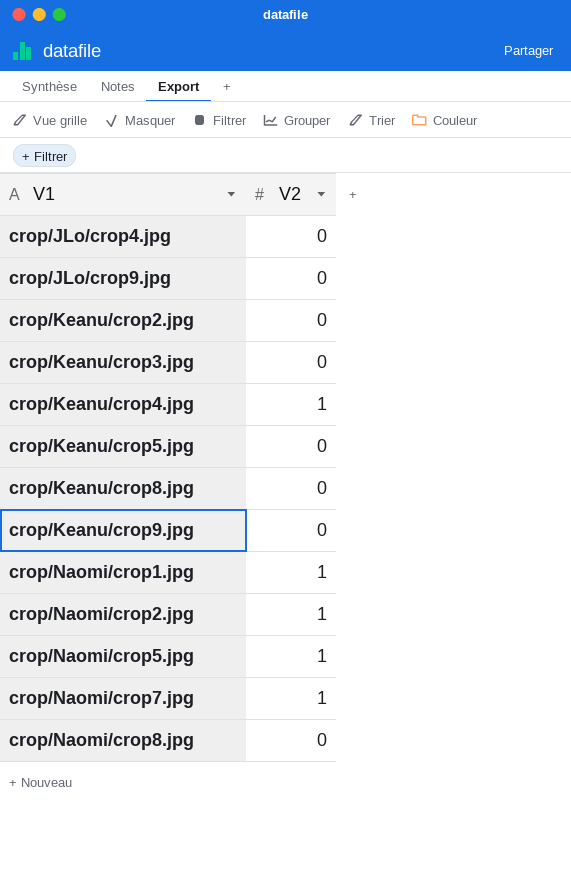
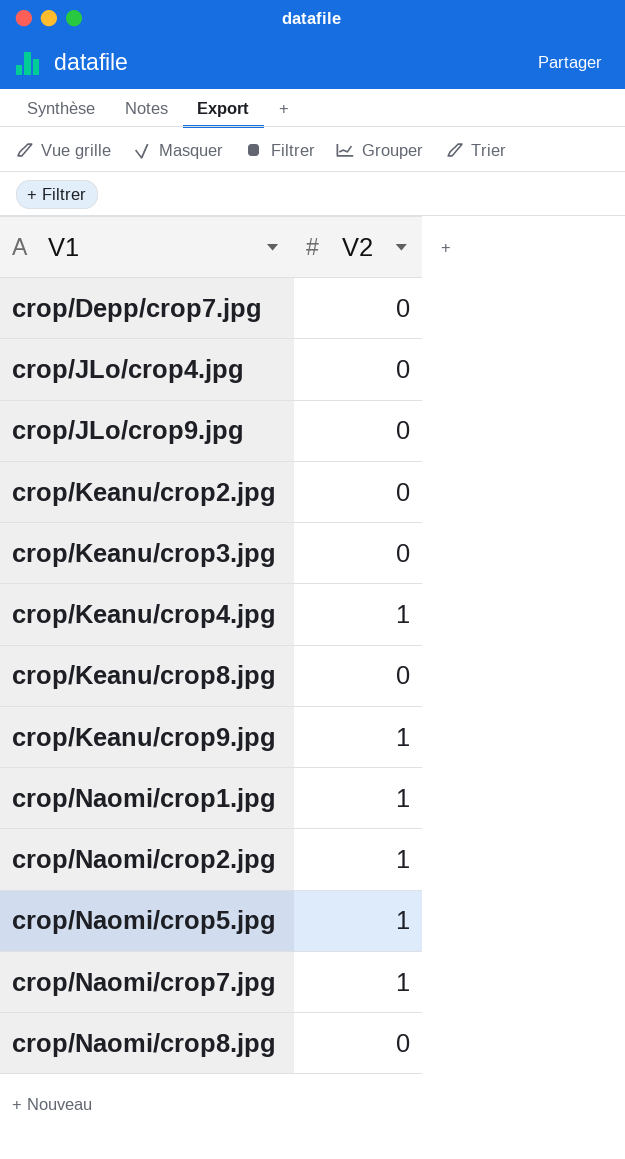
row crop/Keanu/crop5.jpg: 0 -> none
row crop/Depp/crop7.jpg: none -> 0
crop/Keanu/crop9.jpg | V2: 0 -> 1

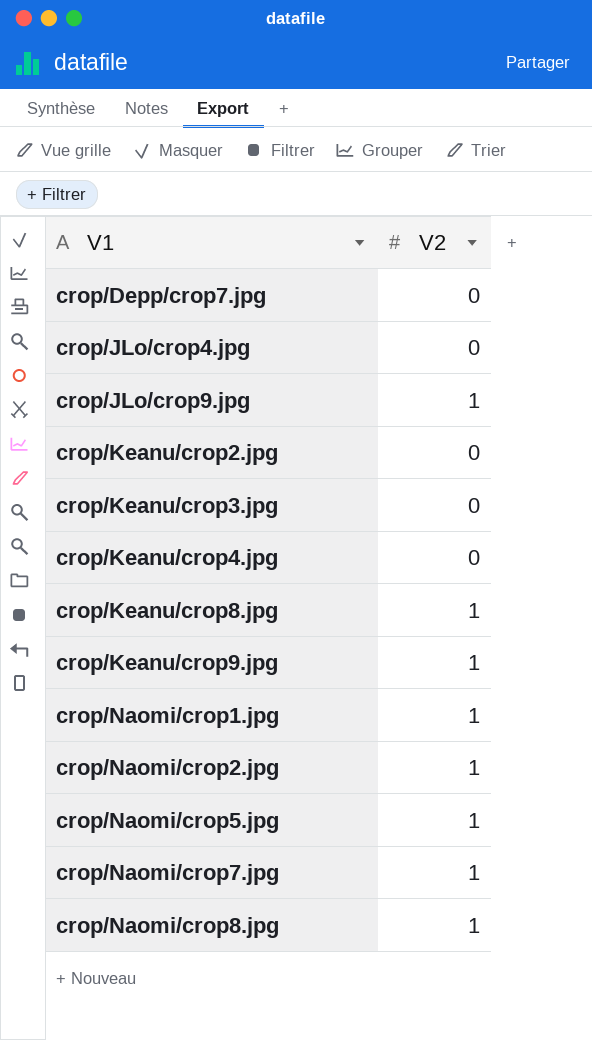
crop/JLo/crop9.jpg | V2: 0 -> 1
crop/Keanu/crop4.jpg | V2: 1 -> 0
crop/Keanu/crop8.jpg | V2: 0 -> 1
crop/Naomi/crop8.jpg | V2: 0 -> 1

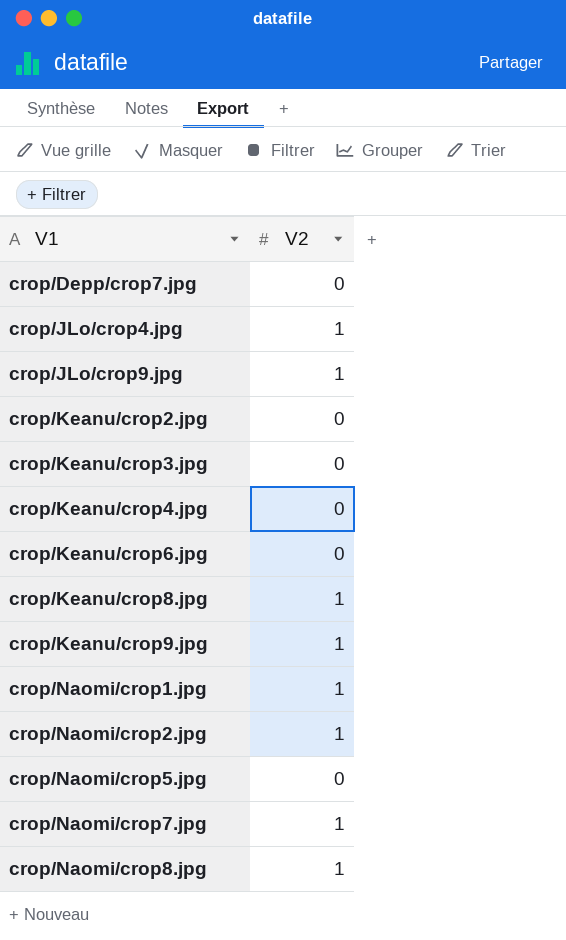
crop/JLo/crop4.jpg | V2: 0 -> 1
row crop/Keanu/crop6.jpg: none -> 0
crop/Naomi/crop5.jpg | V2: 1 -> 0

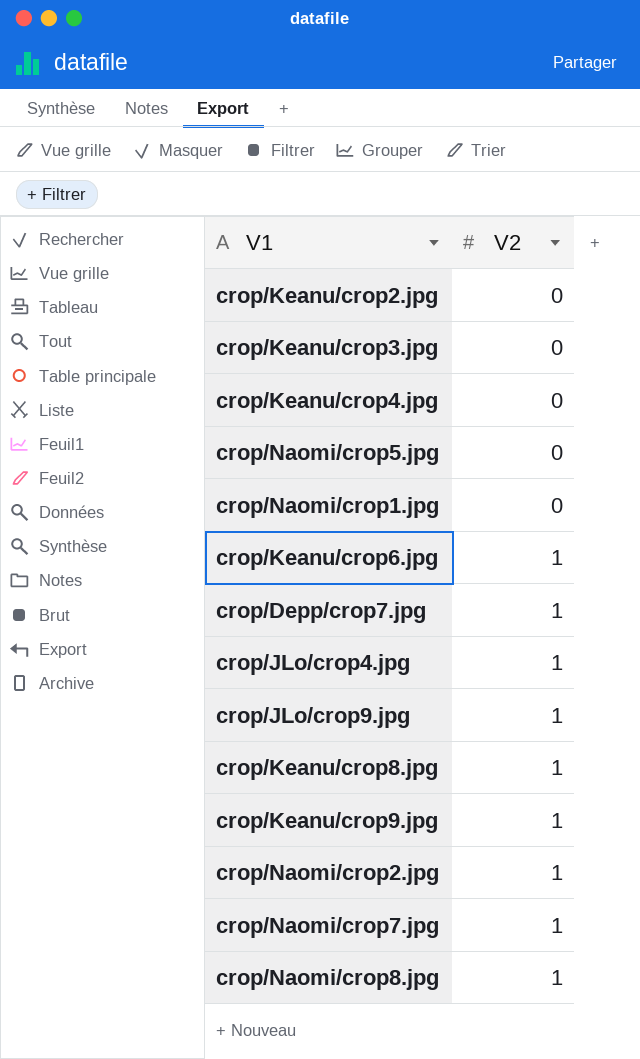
row order: V1 ascending -> V2 ascending
crop/Naomi/crop1.jpg | V2: 1 -> 0
crop/Keanu/crop6.jpg | V2: 0 -> 1
crop/Depp/crop7.jpg | V2: 0 -> 1

